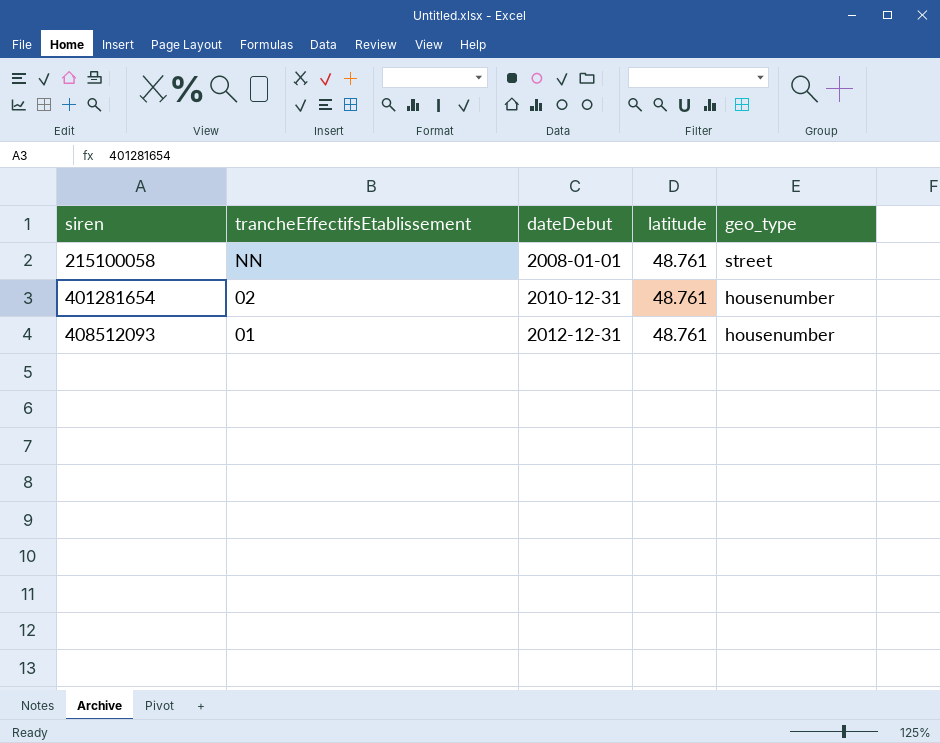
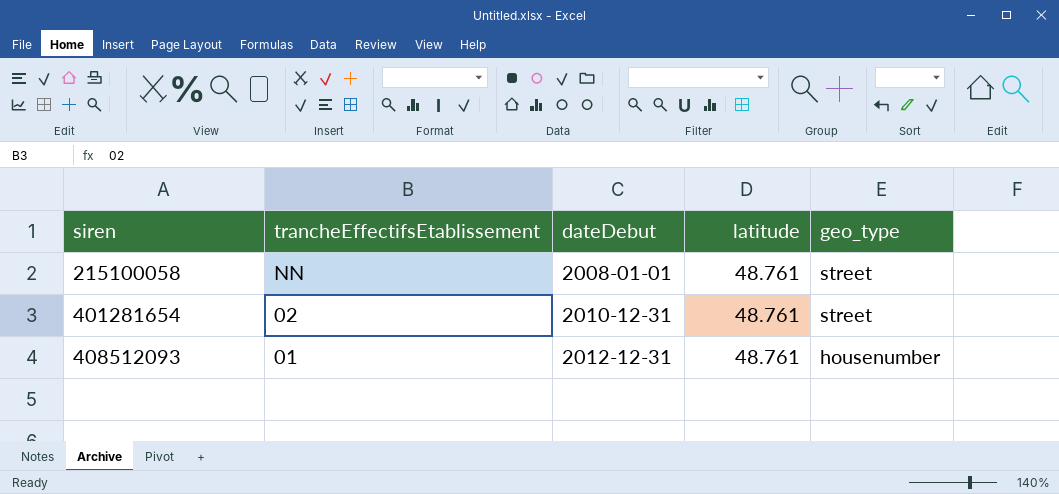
401281654 | geo_type: housenumber -> street

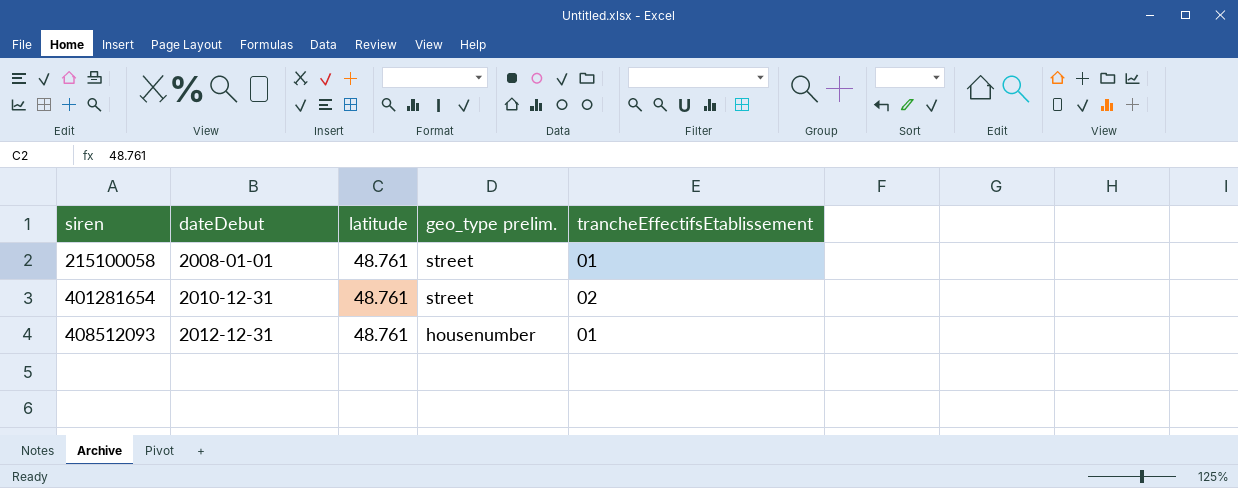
column name: geo_type -> geo_type prelim.
column trancheEffectifsEtablissement | position: 2 -> 5
215100058 | trancheEffectifsEtablissement: NN -> 01

